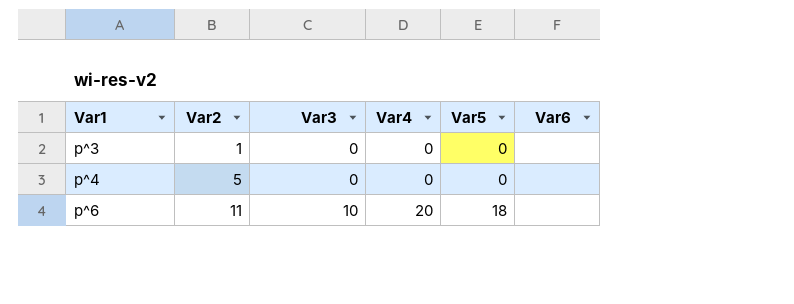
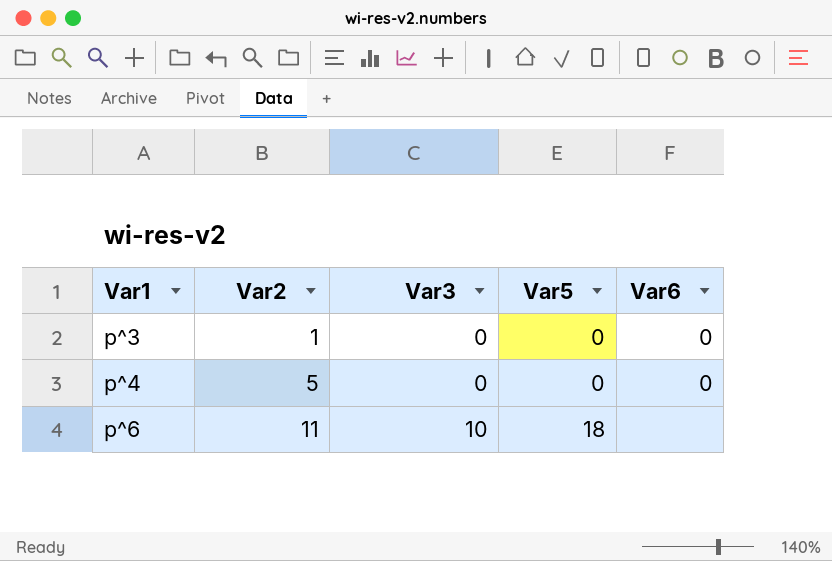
column Var4 | position: 4 -> none
p^3 | Var6: none -> 0
p^4 | Var6: none -> 0

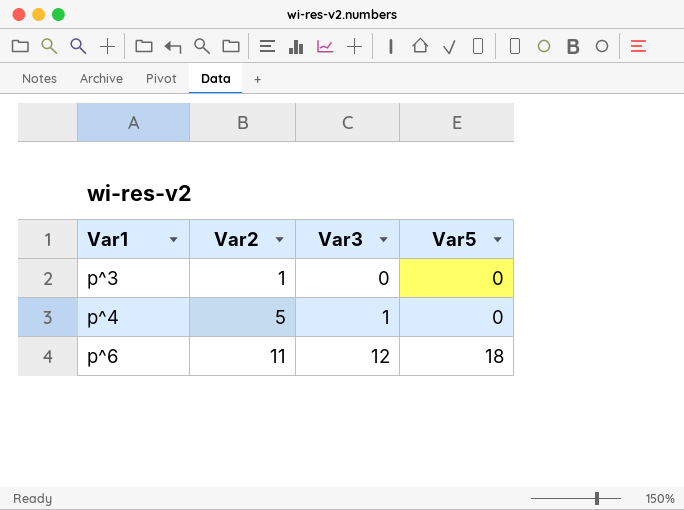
column Var6 | position: 5 -> none
p^4 | Var3: 0 -> 1
p^6 | Var3: 10 -> 12

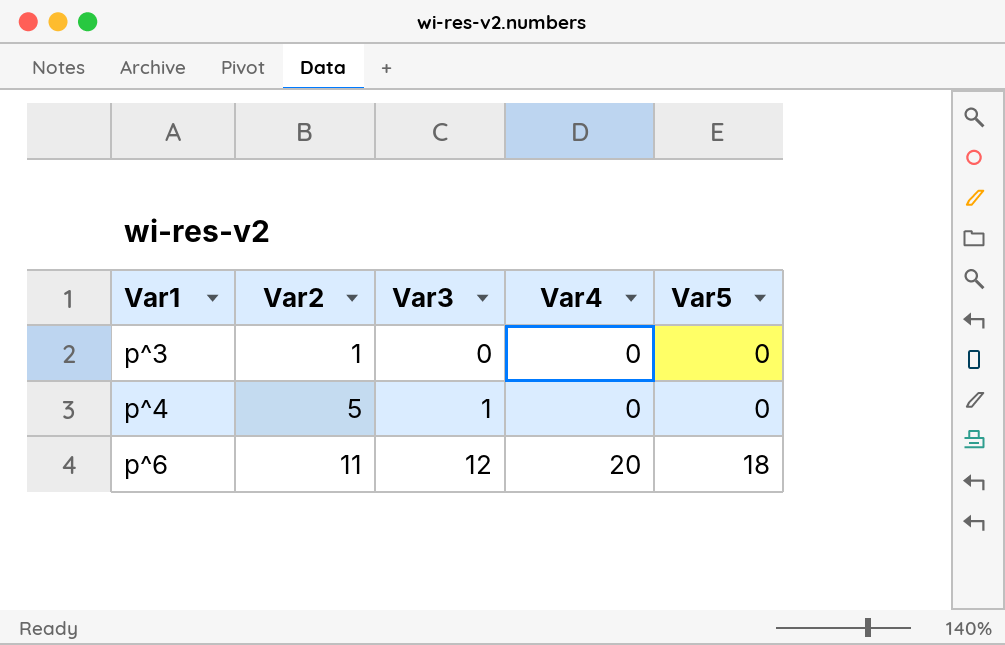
column Var4 | position: none -> 4

